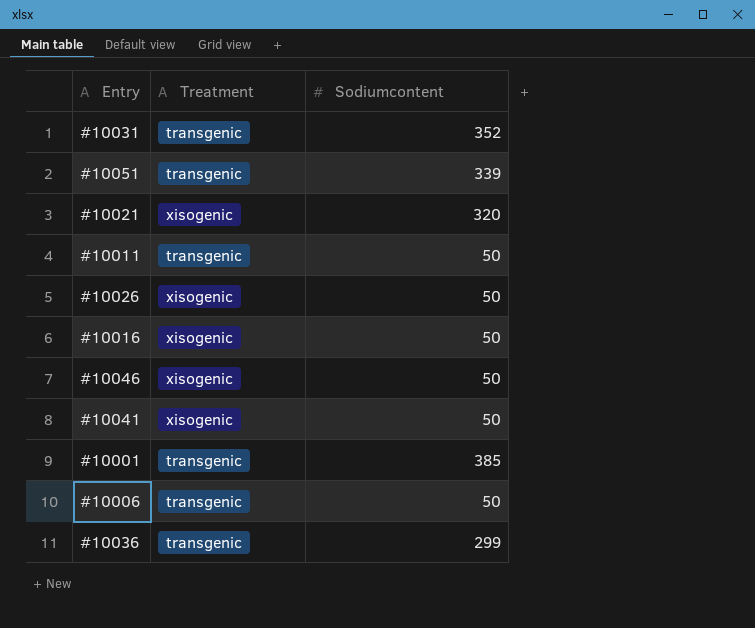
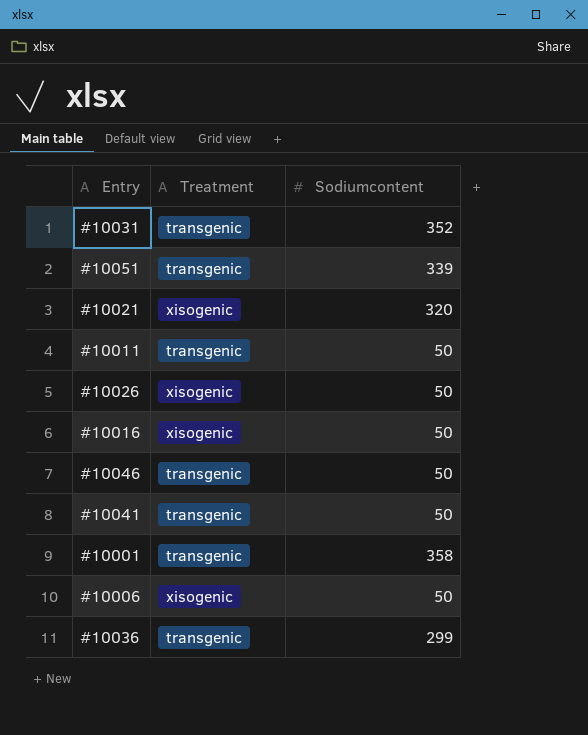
#10046 | Treatment: xisogenic -> transgenic
#10041 | Treatment: xisogenic -> transgenic
#10001 | Sodiumcontent: 385 -> 358
#10006 | Treatment: transgenic -> xisogenic

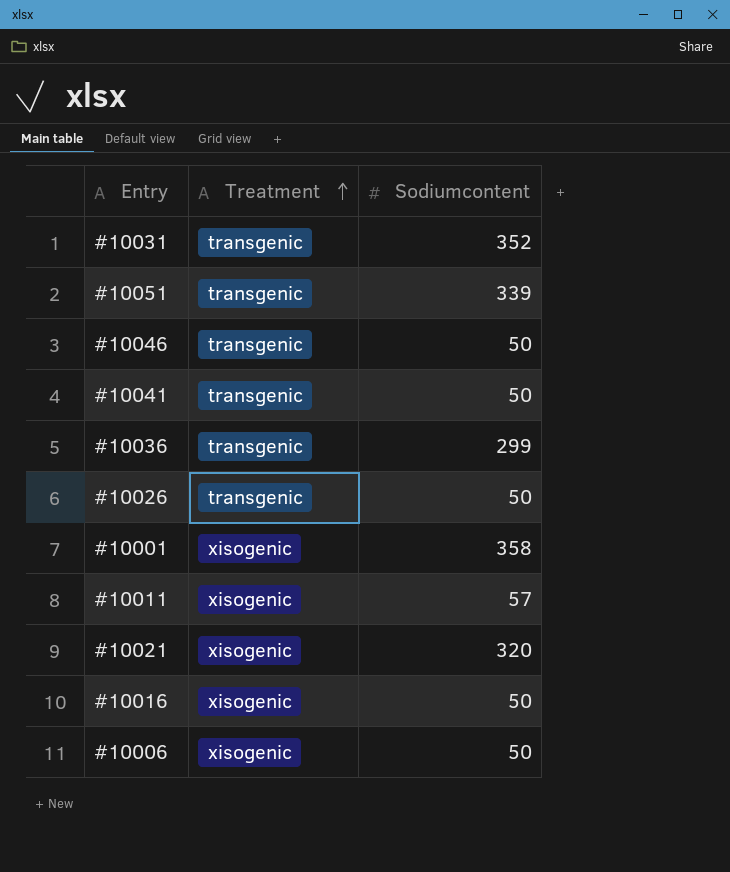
row order: none -> Treatment ascending
#10026 | Treatment: xisogenic -> transgenic
#10001 | Treatment: transgenic -> xisogenic
#10011 | Treatment: transgenic -> xisogenic
#10011 | Sodiumcontent: 50 -> 57

